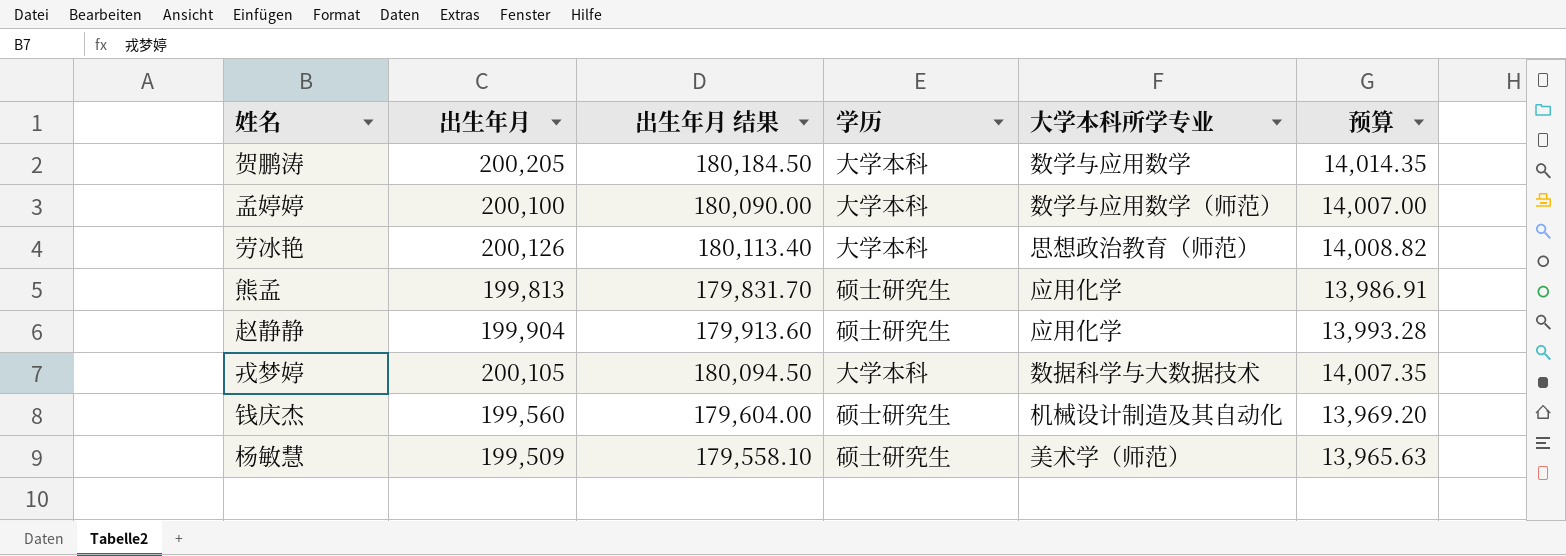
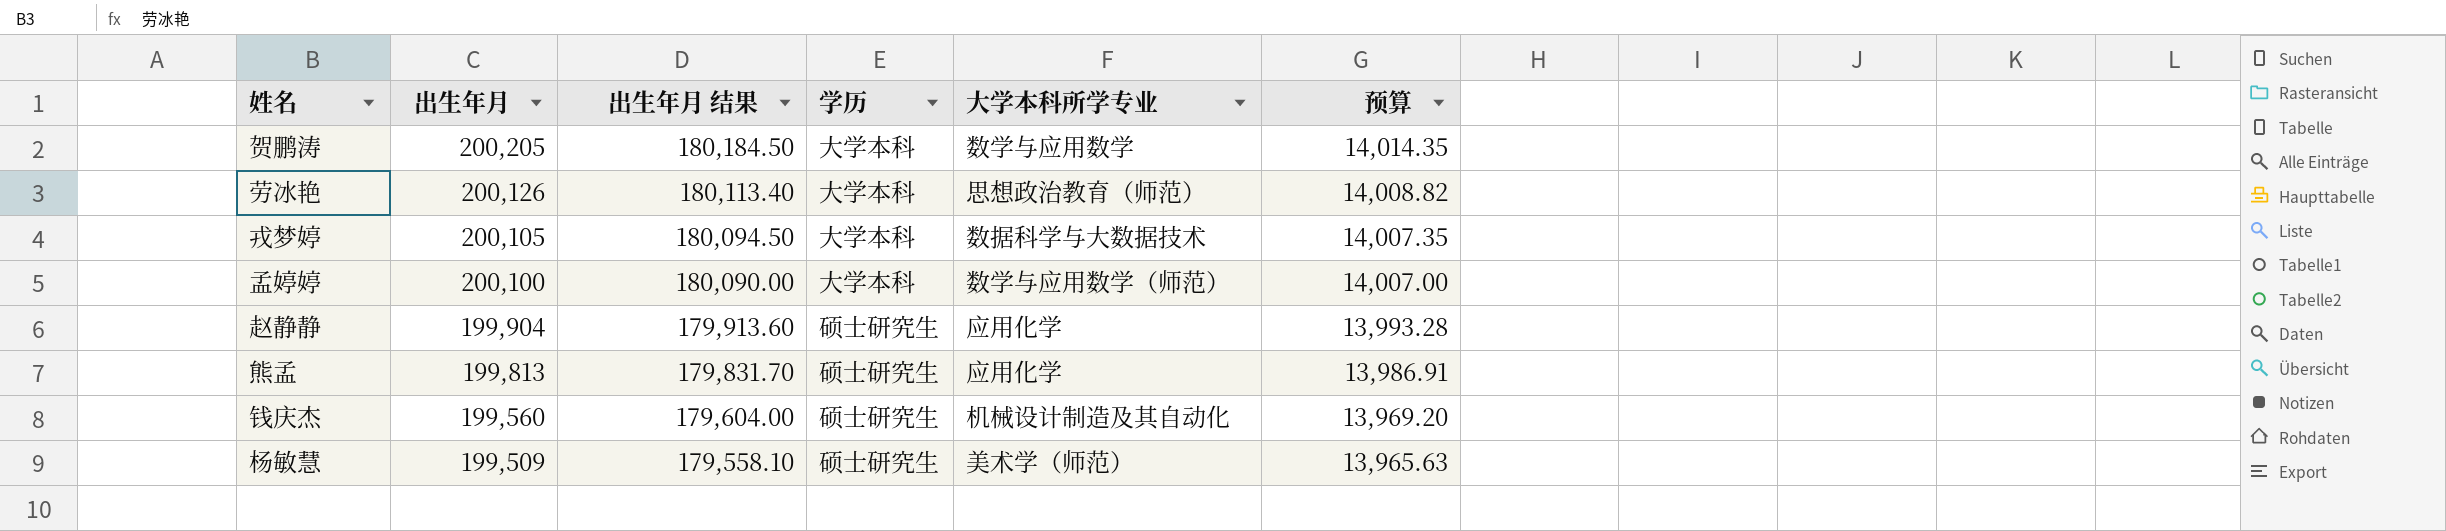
row order: none -> 出生年月 descending

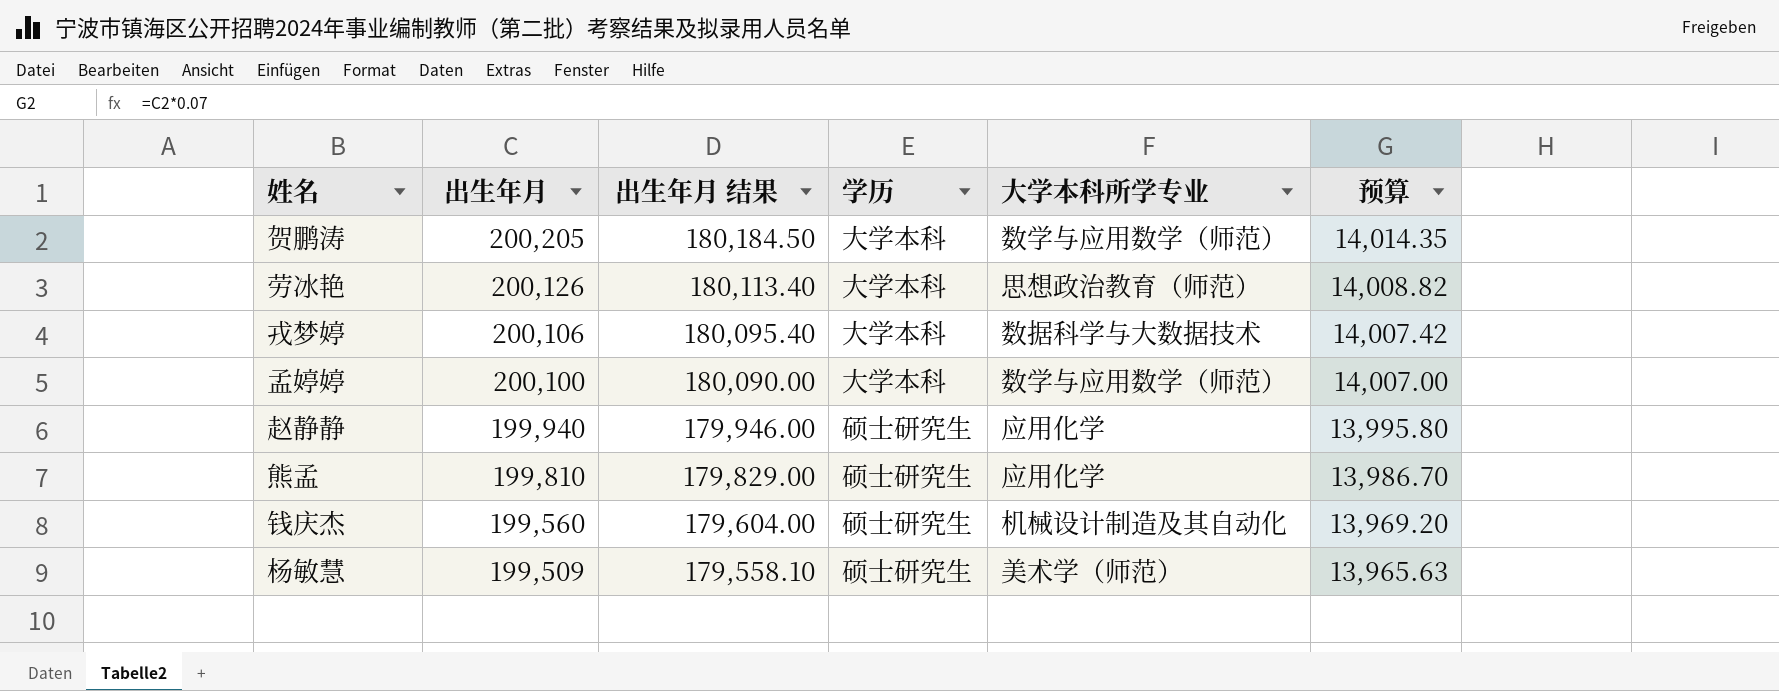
贺鹏涛 | 大学本科所学专业: 数学与应用数学 -> 数学与应用数学（师范）
戎梦婷 | 出生年月: 200,105 -> 200,106
戎梦婷 | 出生年月 结果: 180,094.50 -> 180,095.40
戎梦婷 | 预算: 14,007.35 -> 14,007.42
赵静静 | 出生年月: 199,904 -> 199,940
赵静静 | 出生年月 结果: 179,913.60 -> 179,946.00
赵静静 | 预算: 13,993.28 -> 13,995.80
熊孟 | 出生年月: 199,813 -> 199,810
熊孟 | 出生年月 结果: 179,831.70 -> 179,829.00
熊孟 | 预算: 13,986.91 -> 13,986.70

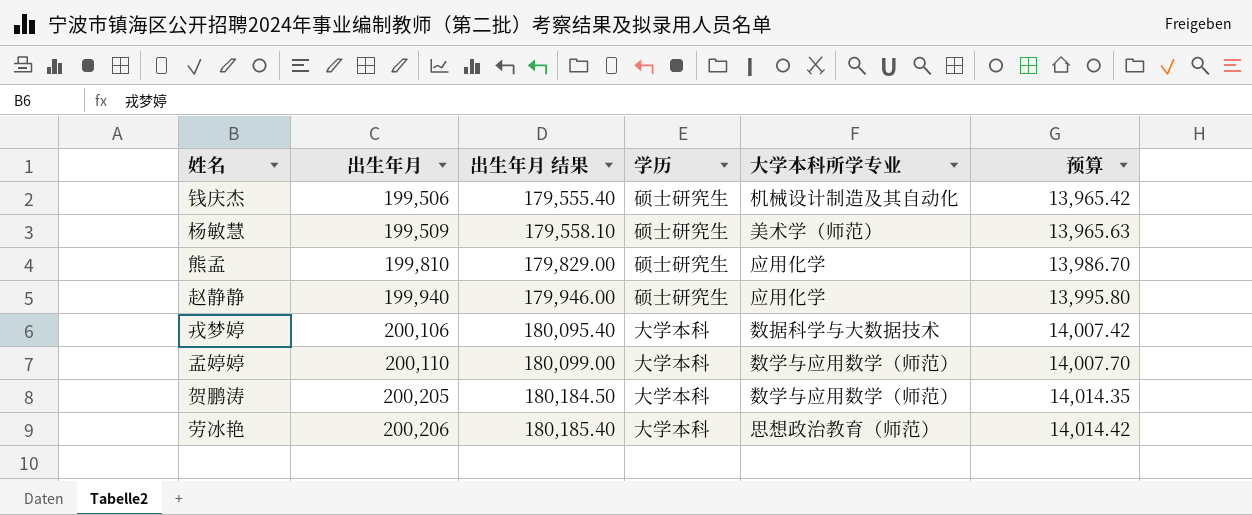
row order: 出生年月 descending -> 出生年月 ascending
钱庆杰 | 出生年月: 199,560 -> 199,506
钱庆杰 | 出生年月 结果: 179,604.00 -> 179,555.40
钱庆杰 | 预算: 13,969.20 -> 13,965.42
孟婷婷 | 出生年月: 200,100 -> 200,110
孟婷婷 | 出生年月 结果: 180,090.00 -> 180,099.00
孟婷婷 | 预算: 14,007.00 -> 14,007.70
劳冰艳 | 出生年月: 200,126 -> 200,206
劳冰艳 | 出生年月 结果: 180,113.40 -> 180,185.40
劳冰艳 | 预算: 14,008.82 -> 14,014.42

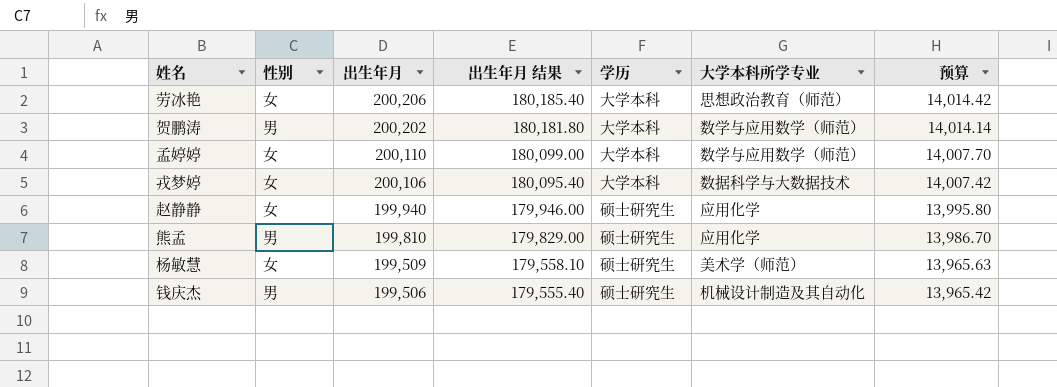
row order: 出生年月 ascending -> 出生年月 descending
column 性别 | position: none -> 2
贺鹏涛 | 出生年月: 200,205 -> 200,202
贺鹏涛 | 出生年月 结果: 180,184.50 -> 180,181.80
贺鹏涛 | 预算: 14,014.35 -> 14,014.14

